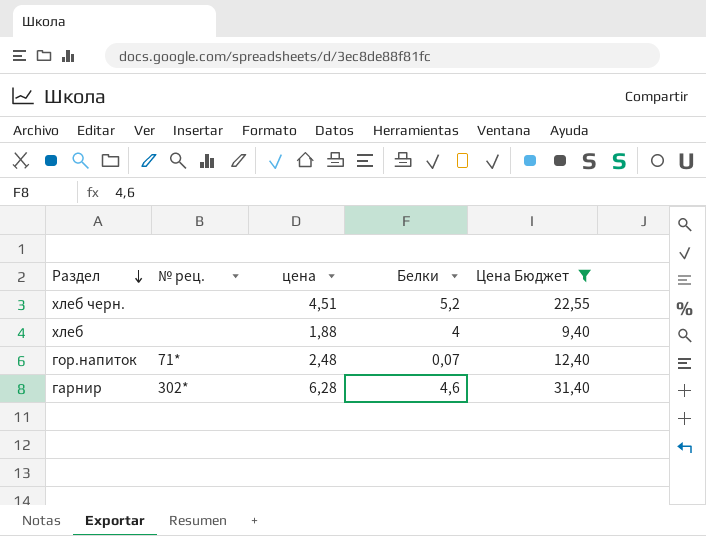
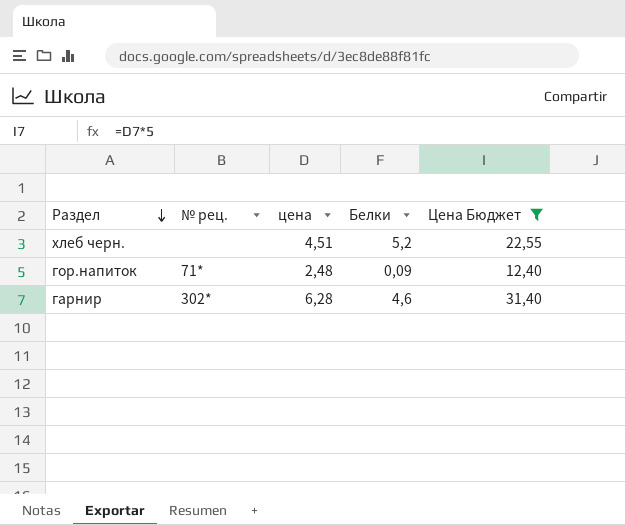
row хлеб: none | 1,88 | 4 | 9,40 -> none
гор.напиток | Белки: 0,07 -> 0,09

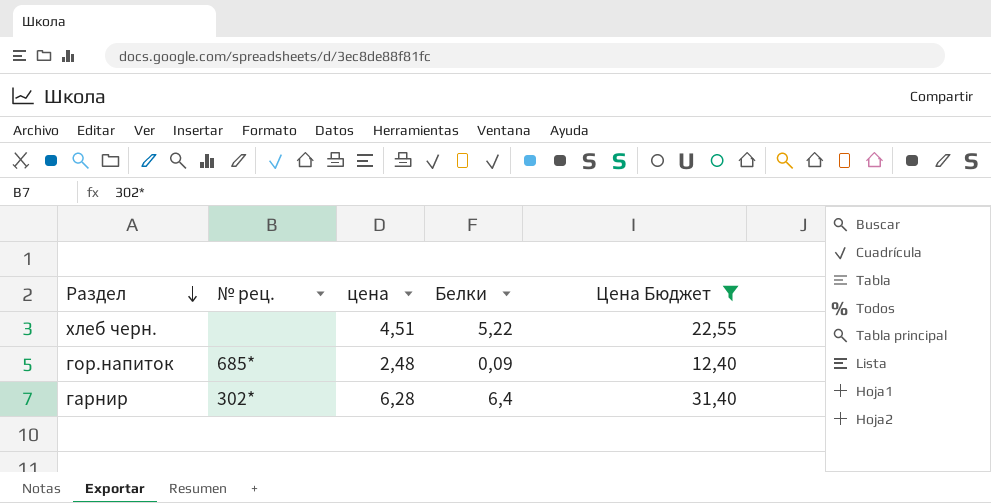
хлеб черн. | Белки: 5,2 -> 5,22
гор.напиток | № рец.: 71* -> 685*
гарнир | Белки: 4,6 -> 6,4

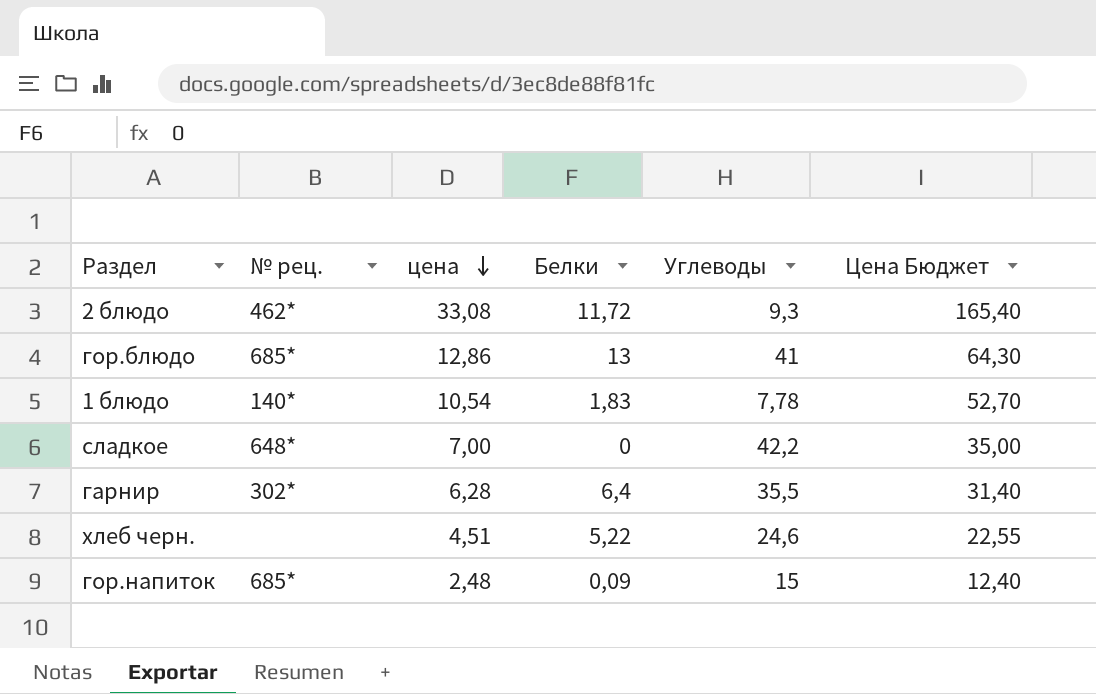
filter: Цена Бюджет <= 31,40 -> none
row order: Раздел descending -> цена descending
column Углеводы | position: none -> 5

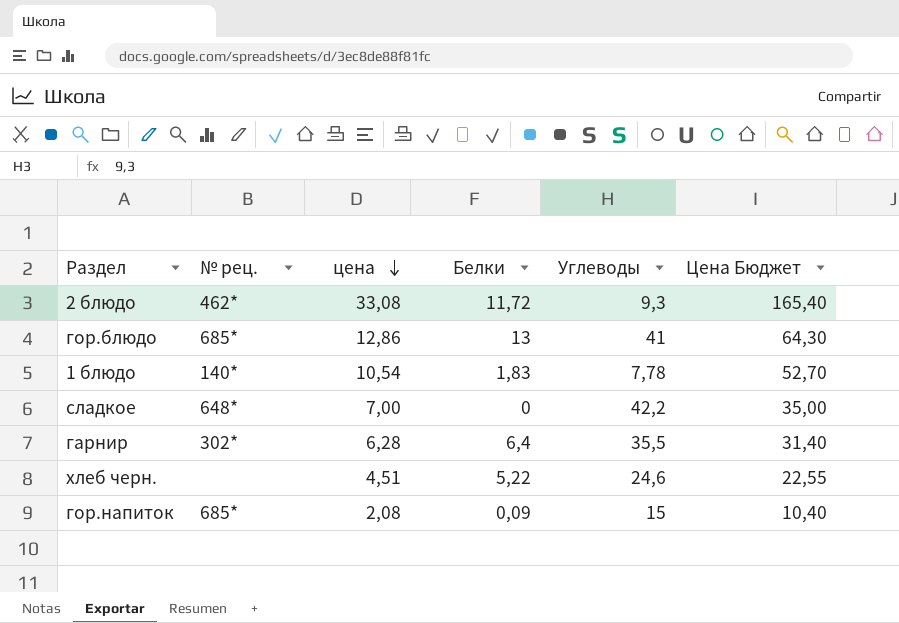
гор.напиток | цена: 2,48 -> 2,08
гор.напиток | Цена Бюджет: 12,40 -> 10,40

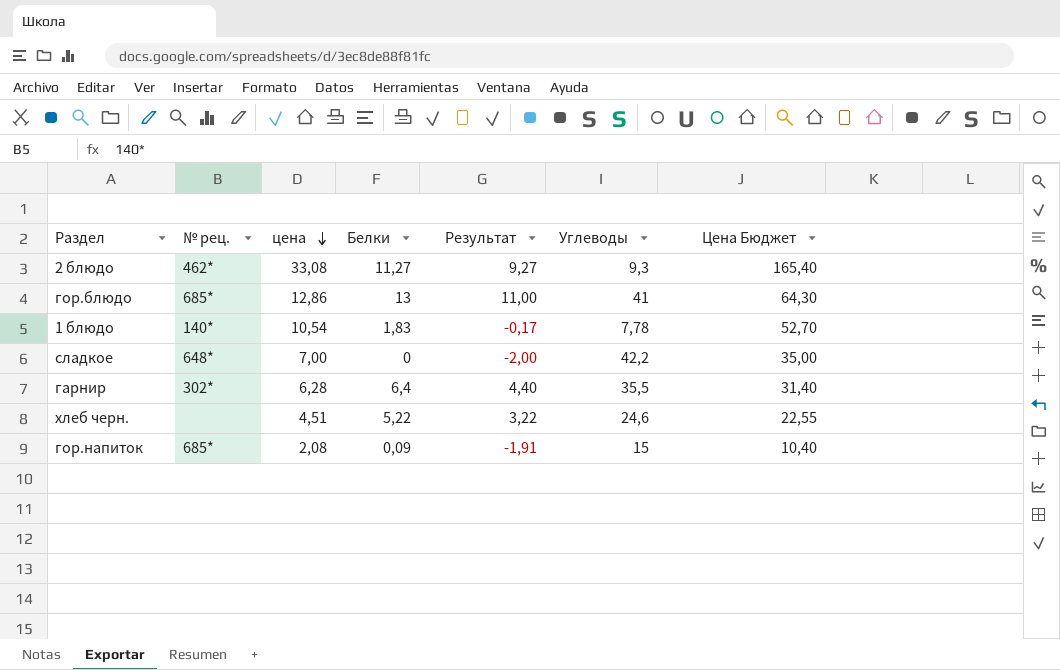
column Результат | formula: none -> [Белки] - 2
2 блюдо | Белки: 11,72 -> 11,27

